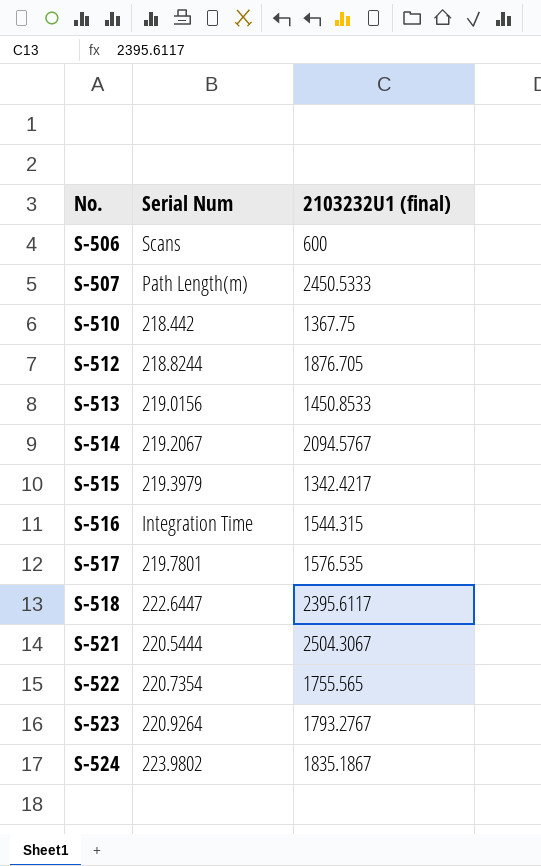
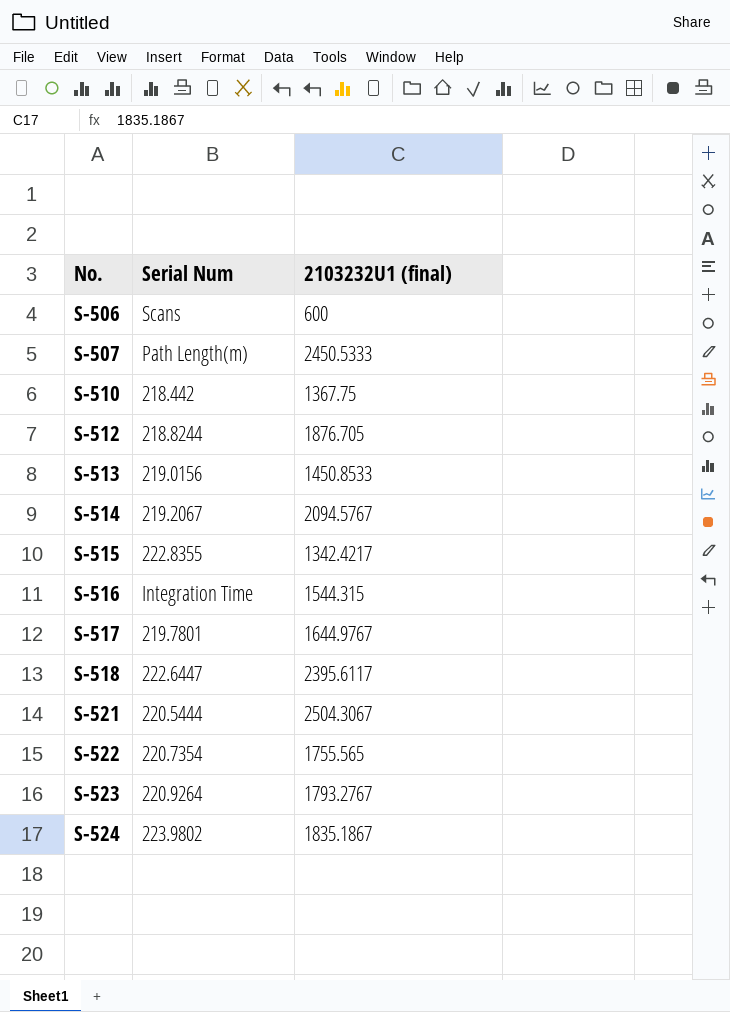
S-515 | Serial Num: 219.3979 -> 222.8355
S-517 | 2103232U1 (final): 1576.535 -> 1644.9767

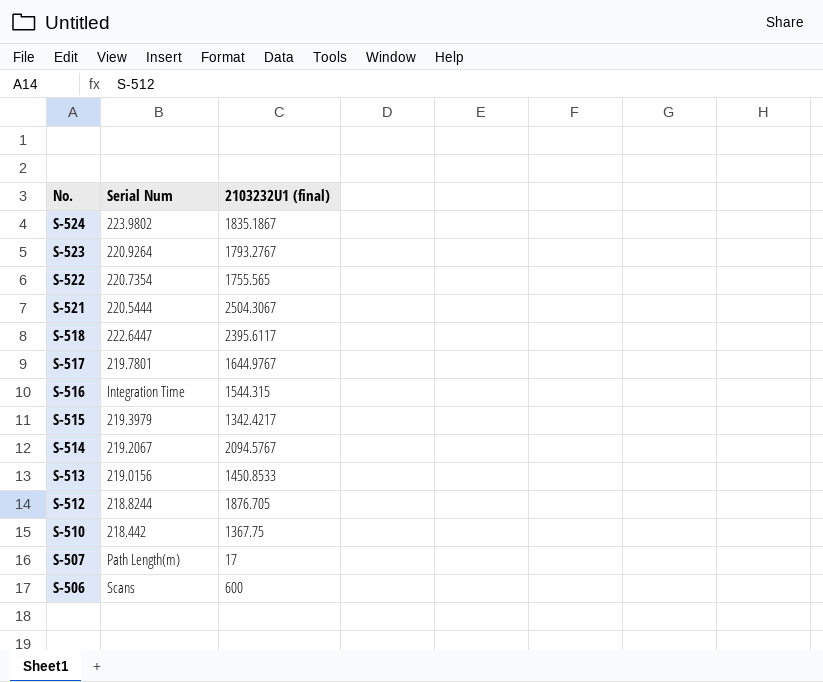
row order: No. ascending -> No. descending
S-515 | Serial Num: 222.8355 -> 219.3979
S-507 | 2103232U1 (final): 2450.5333 -> 17

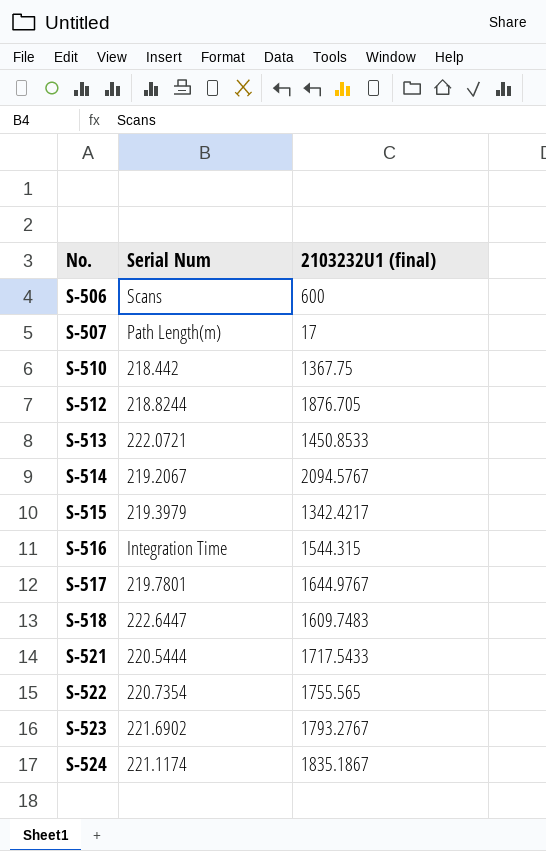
row order: No. descending -> No. ascending
S-513 | Serial Num: 219.0156 -> 222.0721
S-518 | 2103232U1 (final): 2395.6117 -> 1609.7483
S-521 | 2103232U1 (final): 2504.3067 -> 1717.5433
S-523 | Serial Num: 220.9264 -> 221.6902
S-524 | Serial Num: 223.9802 -> 221.1174

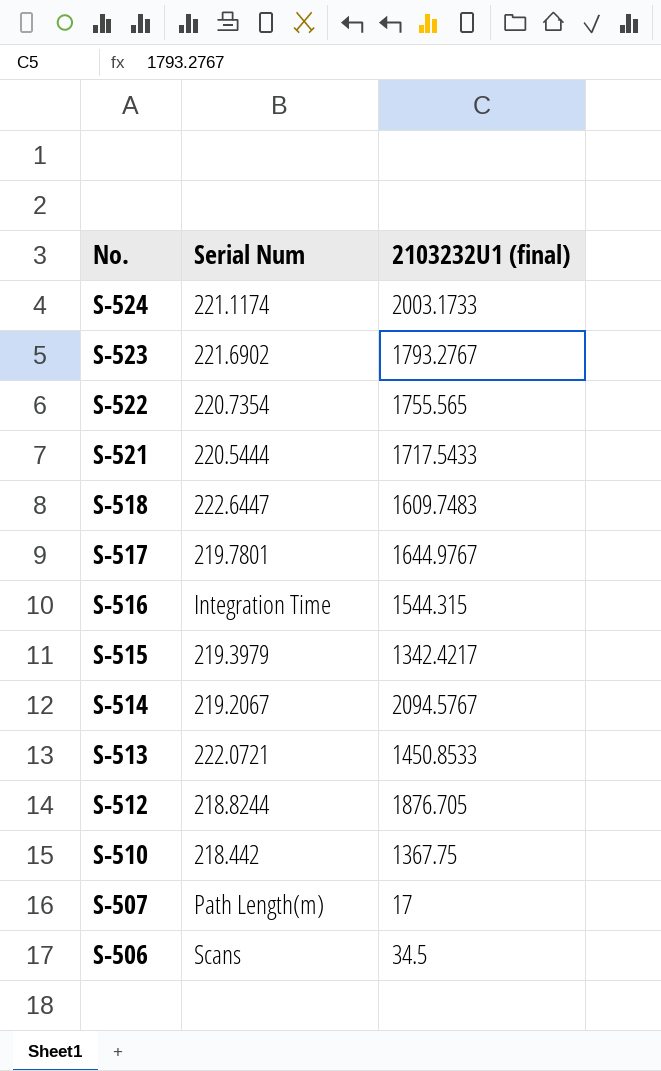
row order: No. ascending -> No. descending
S-524 | 2103232U1 (final): 1835.1867 -> 2003.1733
S-506 | 2103232U1 (final): 600 -> 34.5

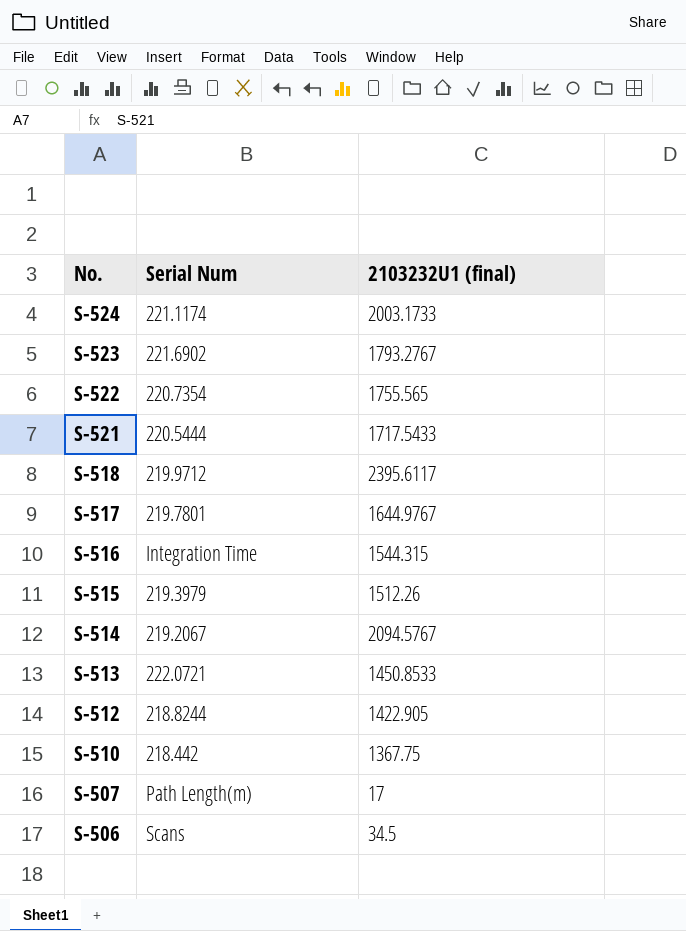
S-518 | Serial Num: 222.6447 -> 219.9712
S-518 | 2103232U1 (final): 1609.7483 -> 2395.6117
S-515 | 2103232U1 (final): 1342.4217 -> 1512.26
S-512 | 2103232U1 (final): 1876.705 -> 1422.905

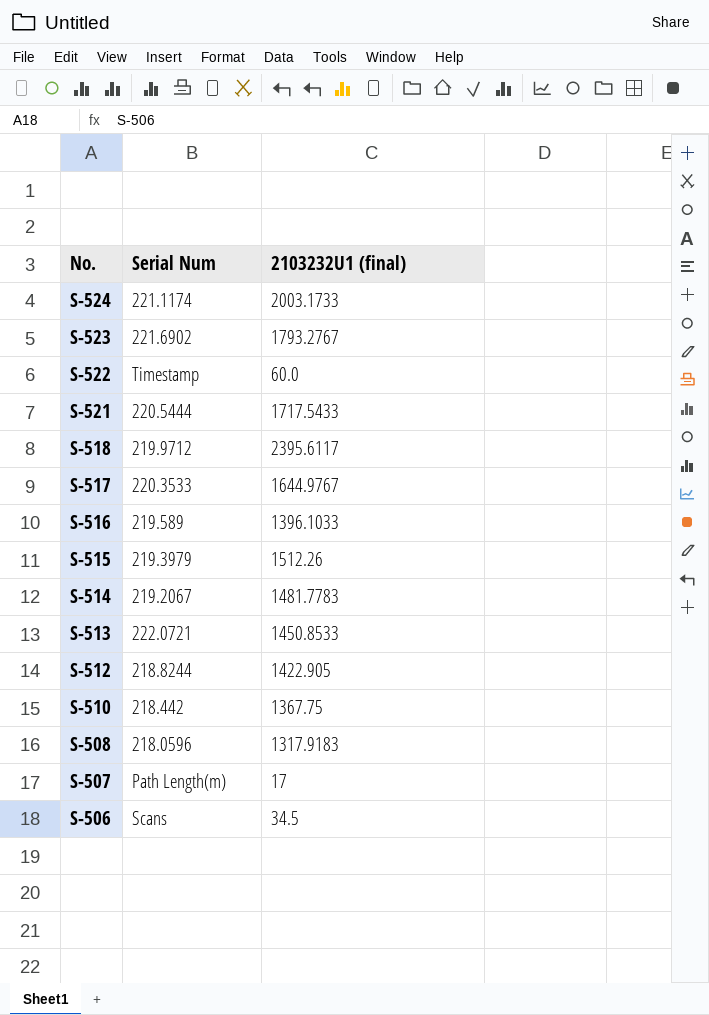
S-522 | Serial Num: 220.7354 -> Timestamp
S-522 | 2103232U1 (final): 1755.565 -> 60.0
S-517 | Serial Num: 219.7801 -> 220.3533
S-516 | Serial Num: Integration Time -> 219.589
S-516 | 2103232U1 (final): 1544.315 -> 1396.1033
S-514 | 2103232U1 (final): 2094.5767 -> 1481.7783
row S-508: none -> 218.0596 | 1317.9183

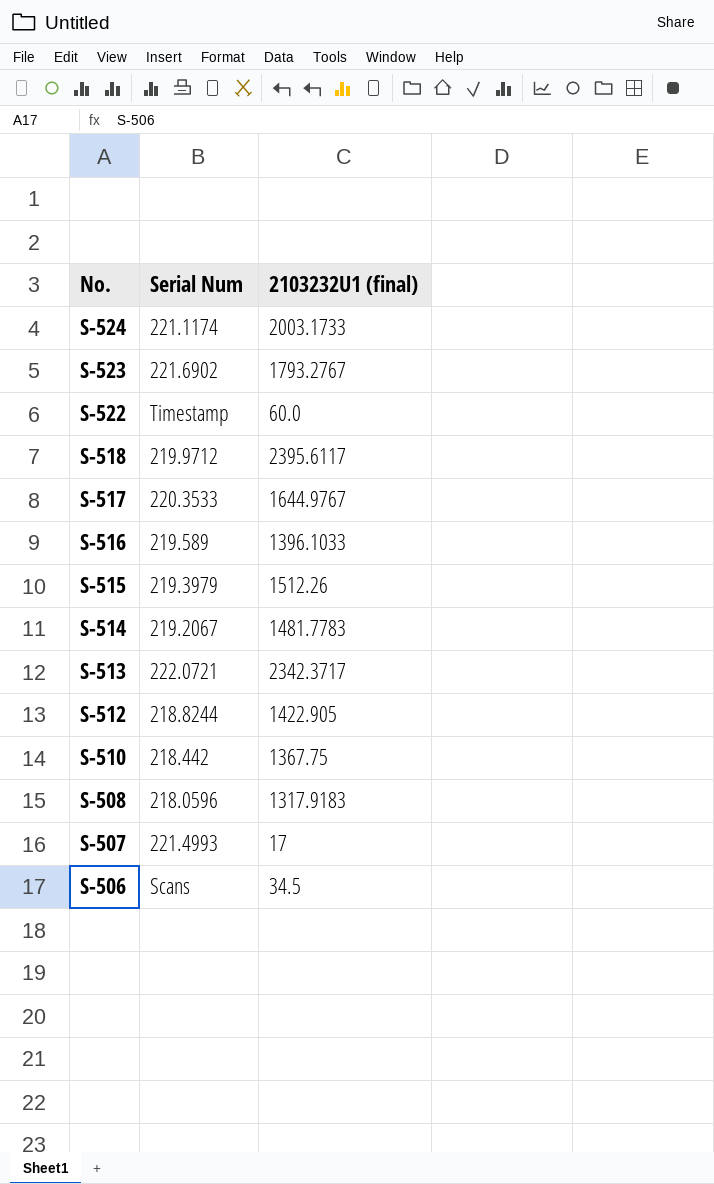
row S-521: 220.5444 | 1717.5433 -> none
S-513 | 2103232U1 (final): 1450.8533 -> 2342.3717
S-507 | Serial Num: Path Length(m) -> 221.4993

